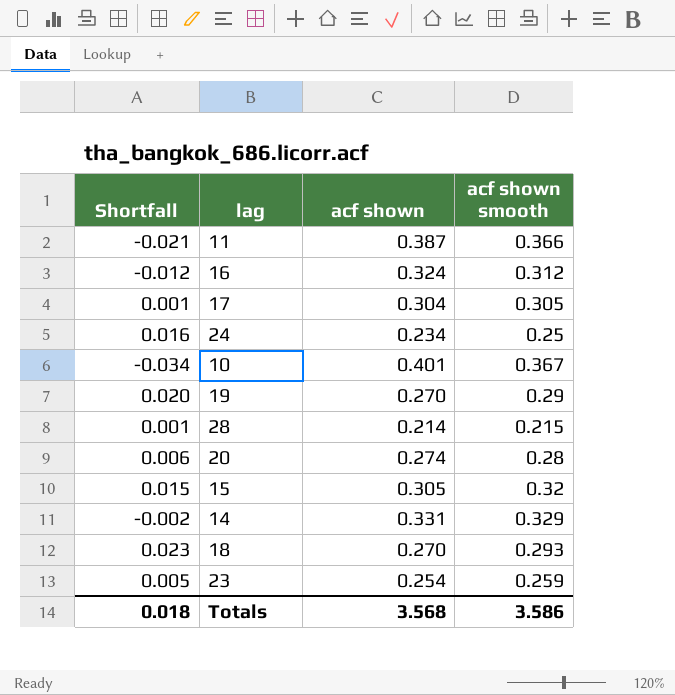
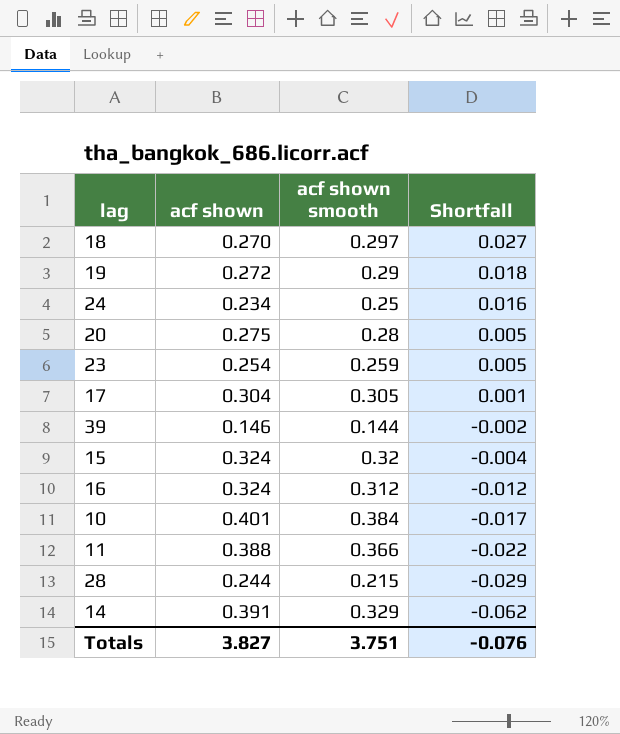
row order: none -> Shortfall descending
column Shortfall | position: 1 -> 4
18 | acf shown smooth: 0.293 -> 0.297
18 | Shortfall: 0.023 -> 0.027
19 | acf shown: 0.270 -> 0.272
19 | Shortfall: 0.020 -> 0.018
20 | acf shown: 0.274 -> 0.275
20 | Shortfall: 0.006 -> 0.005
row 39: none -> 0.146 | 0.144 | -0.002
15 | acf shown: 0.305 -> 0.324
15 | Shortfall: 0.015 -> -0.004
10 | acf shown smooth: 0.367 -> 0.384
10 | Shortfall: -0.034 -> -0.017
11 | acf shown: 0.387 -> 0.388
11 | Shortfall: -0.021 -> -0.022
28 | acf shown: 0.214 -> 0.244
28 | Shortfall: 0.001 -> -0.029
14 | acf shown: 0.331 -> 0.391
14 | Shortfall: -0.002 -> -0.062
Totals | acf shown: 3.568 -> 3.827
Totals | acf shown smooth: 3.586 -> 3.751
Totals | Shortfall: 0.018 -> -0.076

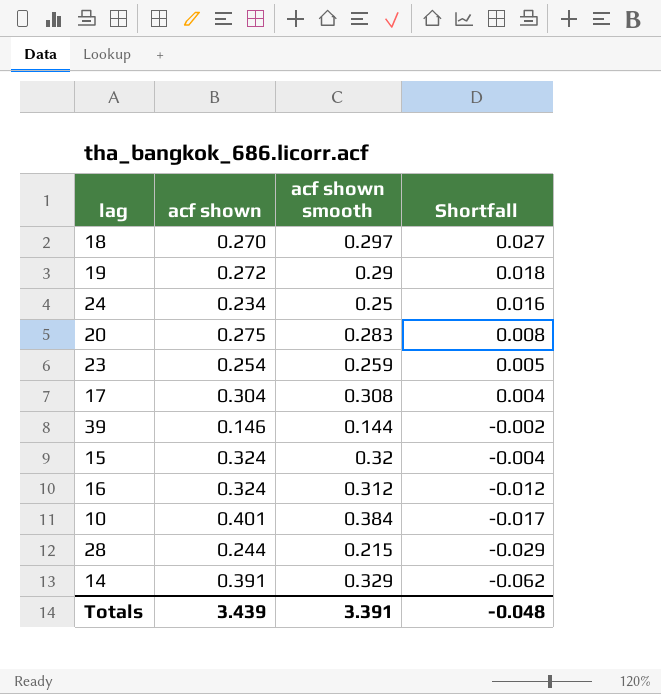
row 11: 0.388 | 0.366 | -0.022 -> none
20 | acf shown smooth: 0.28 -> 0.283
20 | Shortfall: 0.005 -> 0.008
17 | acf shown smooth: 0.305 -> 0.308
17 | Shortfall: 0.001 -> 0.004
Totals | acf shown: 3.827 -> 3.439
Totals | acf shown smooth: 3.751 -> 3.391
Totals | Shortfall: -0.076 -> -0.048

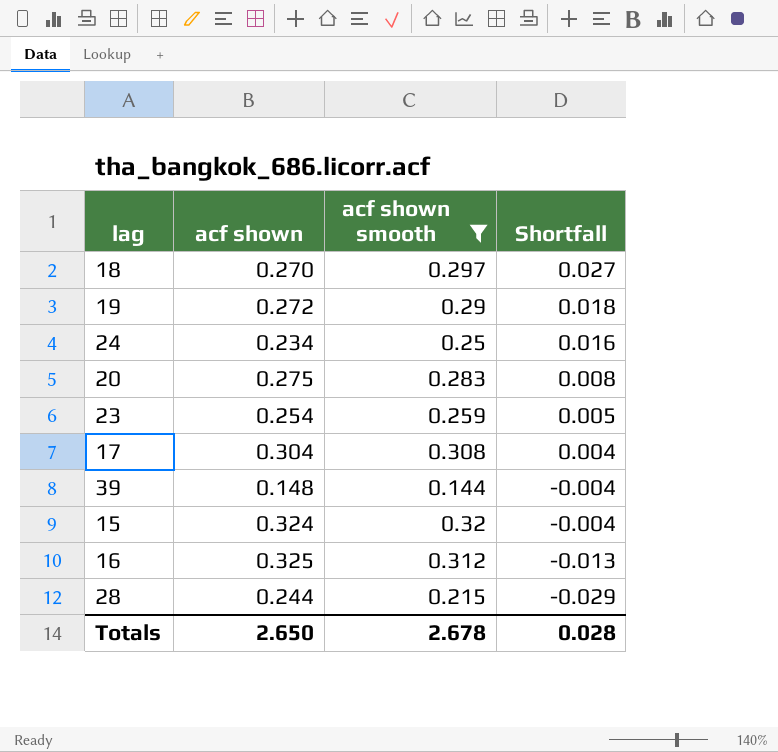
filter: none -> acf shown smooth <= 0.32
39 | acf shown: 0.146 -> 0.148
39 | Shortfall: -0.002 -> -0.004
16 | acf shown: 0.324 -> 0.325
16 | Shortfall: -0.012 -> -0.013
Totals | acf shown: 3.439 -> 2.650
Totals | acf shown smooth: 3.391 -> 2.678
Totals | Shortfall: -0.048 -> 0.028

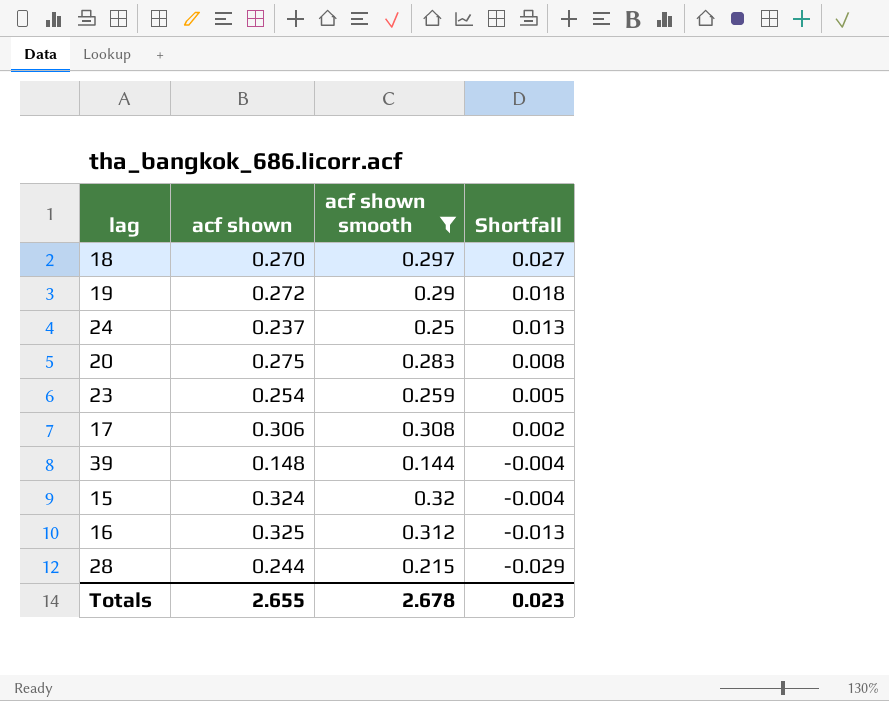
24 | acf shown: 0.234 -> 0.237
24 | Shortfall: 0.016 -> 0.013
17 | acf shown: 0.304 -> 0.306
17 | Shortfall: 0.004 -> 0.002
Totals | acf shown: 2.650 -> 2.655
Totals | Shortfall: 0.028 -> 0.023

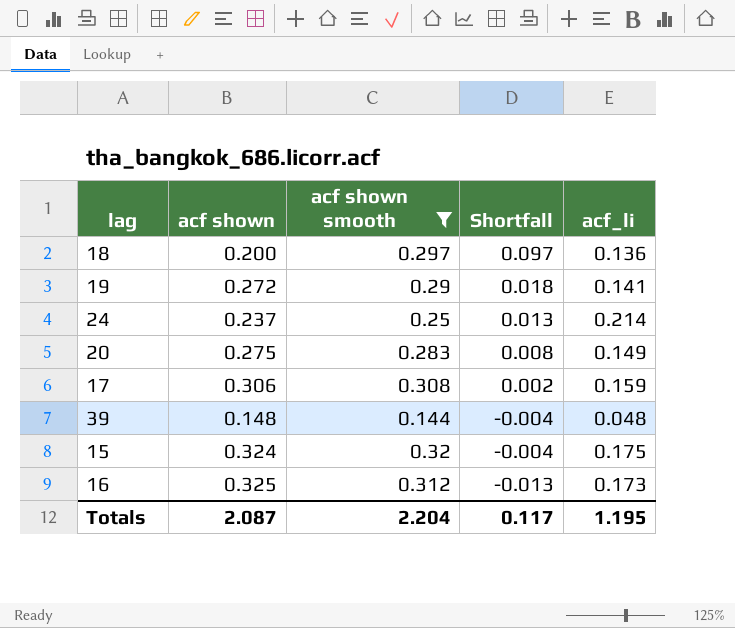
column acf_li | position: none -> 5
row 23: 0.254 | 0.259 | 0.005 -> none
row 28: 0.244 | 0.215 | -0.029 -> none
18 | acf shown: 0.270 -> 0.200
18 | Shortfall: 0.027 -> 0.097
Totals | acf shown: 2.655 -> 2.087
Totals | acf shown smooth: 2.678 -> 2.204
Totals | Shortfall: 0.023 -> 0.117

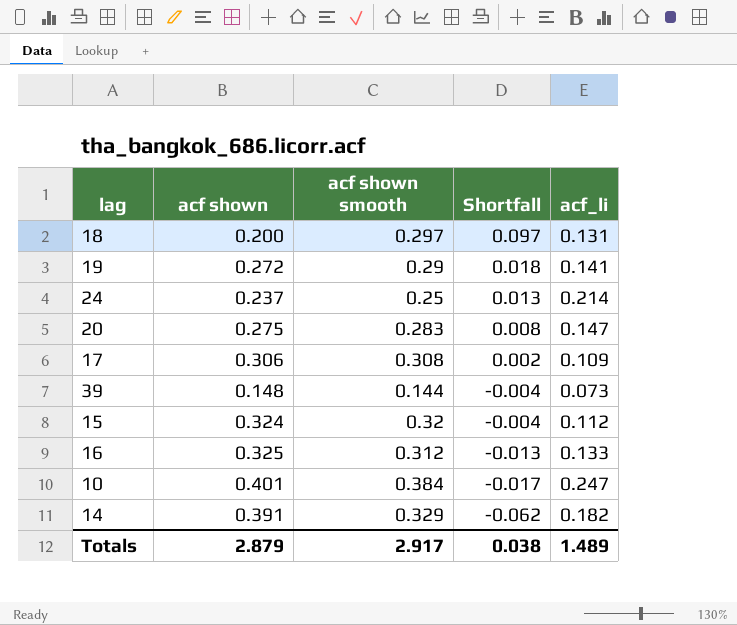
filter: acf shown smooth <= 0.32 -> none
18 | acf_li: 0.136 -> 0.131
20 | acf_li: 0.149 -> 0.147
17 | acf_li: 0.159 -> 0.109
39 | acf_li: 0.048 -> 0.073
15 | acf_li: 0.175 -> 0.112
16 | acf_li: 0.173 -> 0.133
Totals | acf shown: 2.087 -> 2.879
Totals | acf shown smooth: 2.204 -> 2.917
Totals | Shortfall: 0.117 -> 0.038
Totals | acf_li: 1.195 -> 1.489

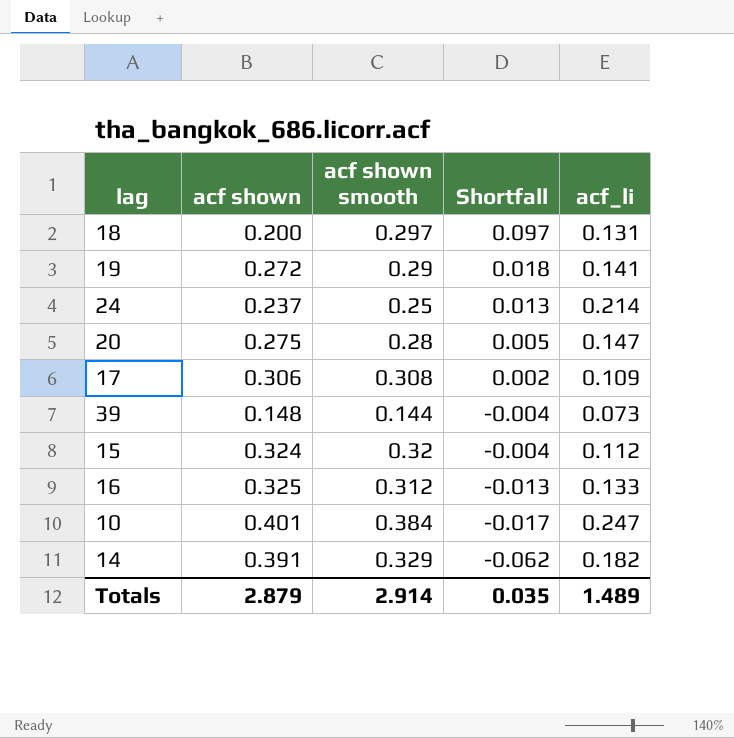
20 | acf shown smooth: 0.283 -> 0.28
20 | Shortfall: 0.008 -> 0.005
Totals | acf shown smooth: 2.917 -> 2.914
Totals | Shortfall: 0.038 -> 0.035

